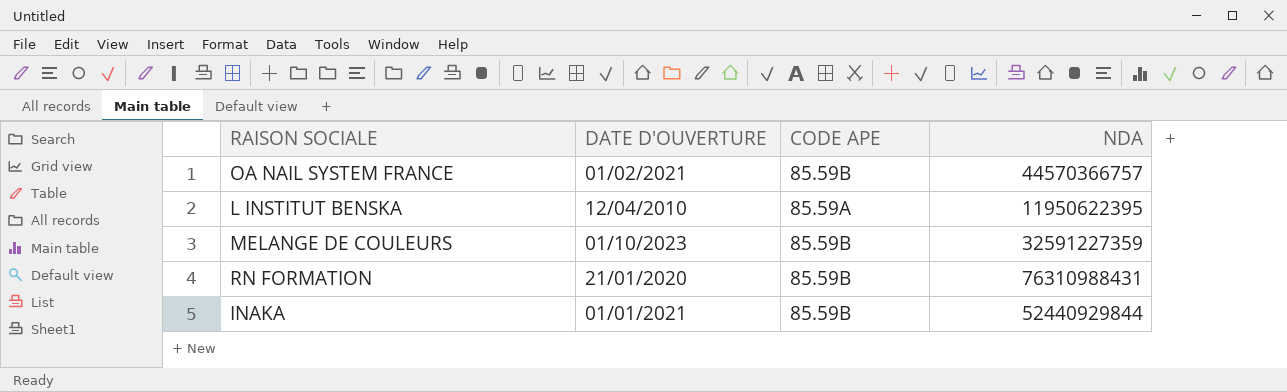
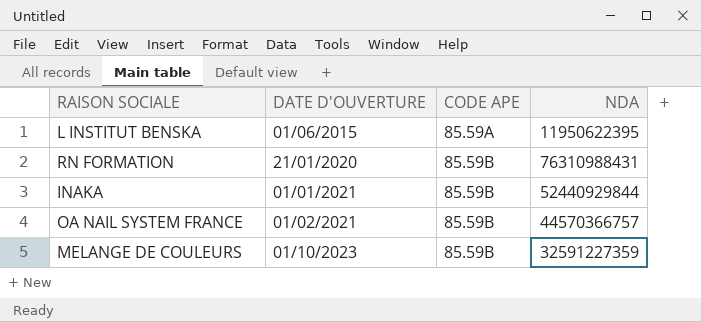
row order: none -> DATE D'OUVERTURE ascending
L INSTITUT BENSKA | DATE D'OUVERTURE: 12/04/2010 -> 01/06/2015

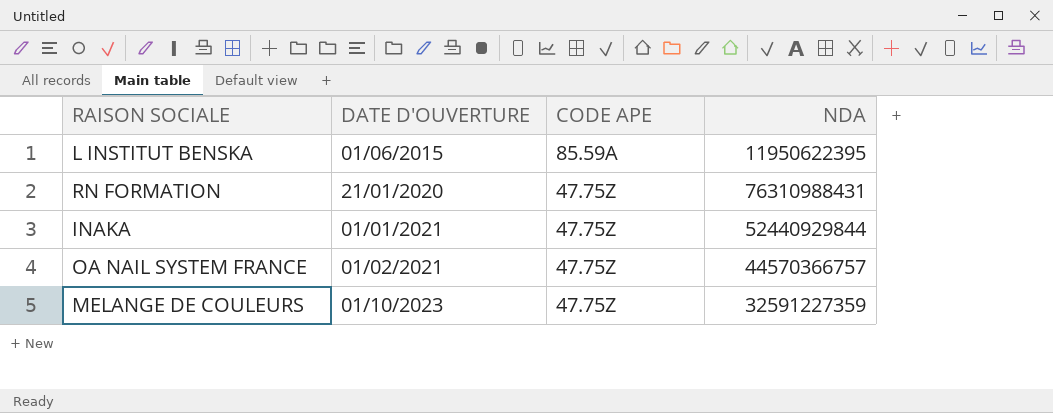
RN FORMATION | CODE APE: 85.59B -> 47.75Z
INAKA | CODE APE: 85.59B -> 47.75Z
OA NAIL SYSTEM FRANCE | CODE APE: 85.59B -> 47.75Z
MELANGE DE COULEURS | CODE APE: 85.59B -> 47.75Z

